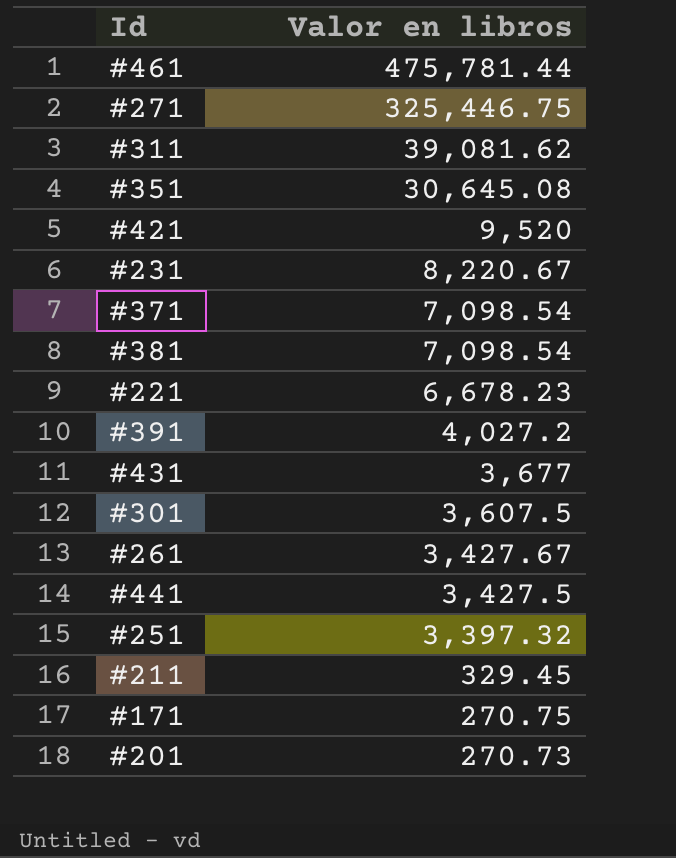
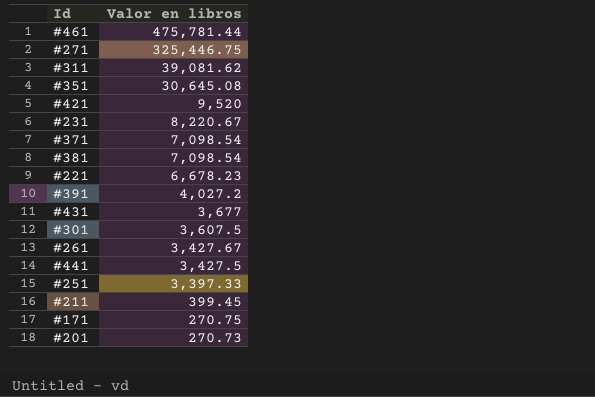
#251 | Valor en libros: 3,397.32 -> 3,397.33
#211 | Valor en libros: 329.45 -> 399.45

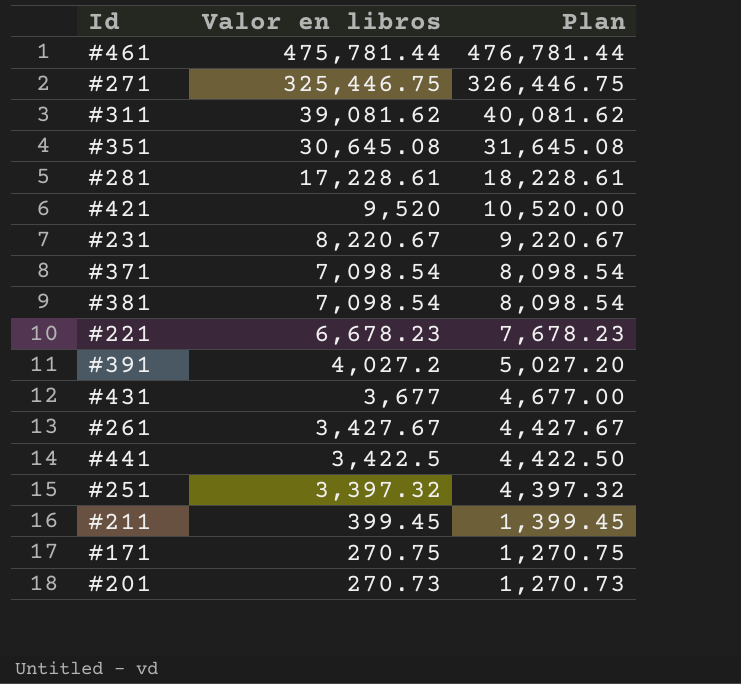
column Plan | formula: none -> [Valor en libros] + 1000
row #301: 3,607.5 -> none
row #281: none -> 17,228.61 | 18,228.61
#441 | Valor en libros: 3,427.5 -> 3,422.5
#251 | Valor en libros: 3,397.33 -> 3,397.32

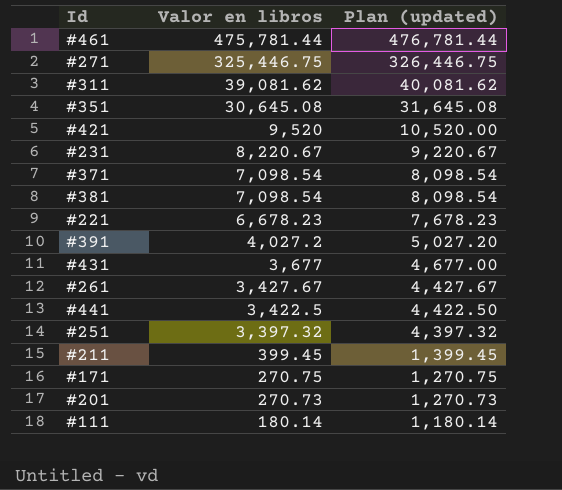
column name: Plan -> Plan (updated)
row #281: 17,228.61 | 18,228.61 -> none
row #111: none -> 180.14 | 1,180.14

